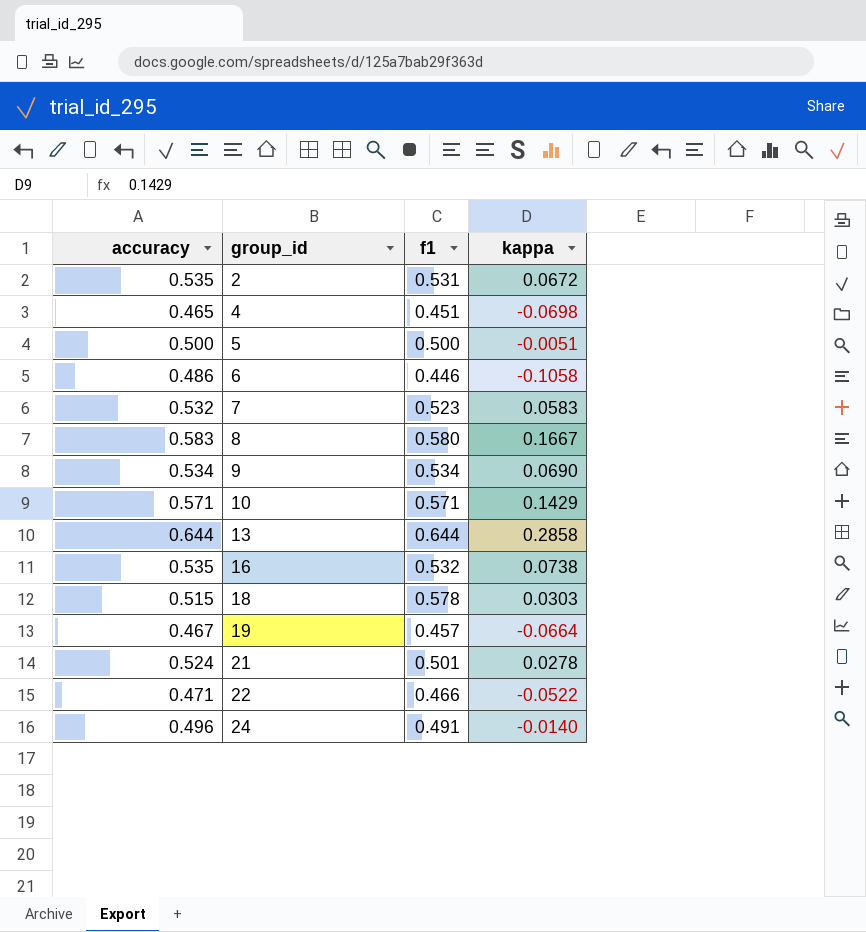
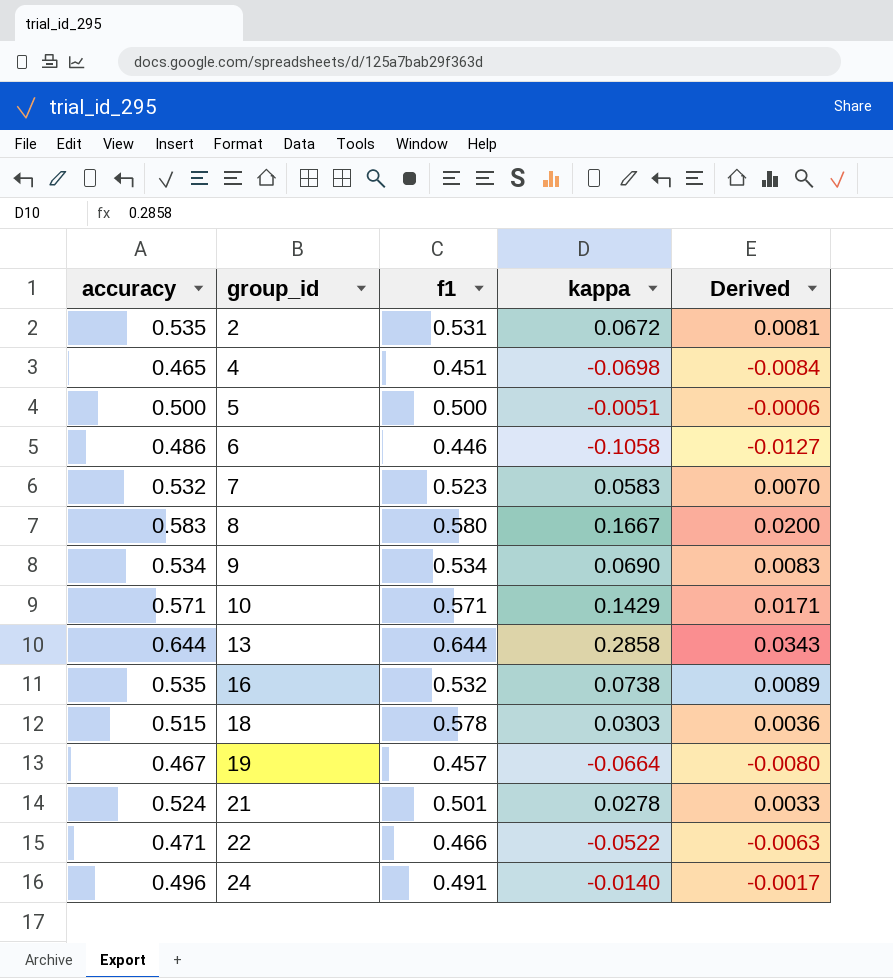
column Derived | formula: none -> [kappa] * 0.12

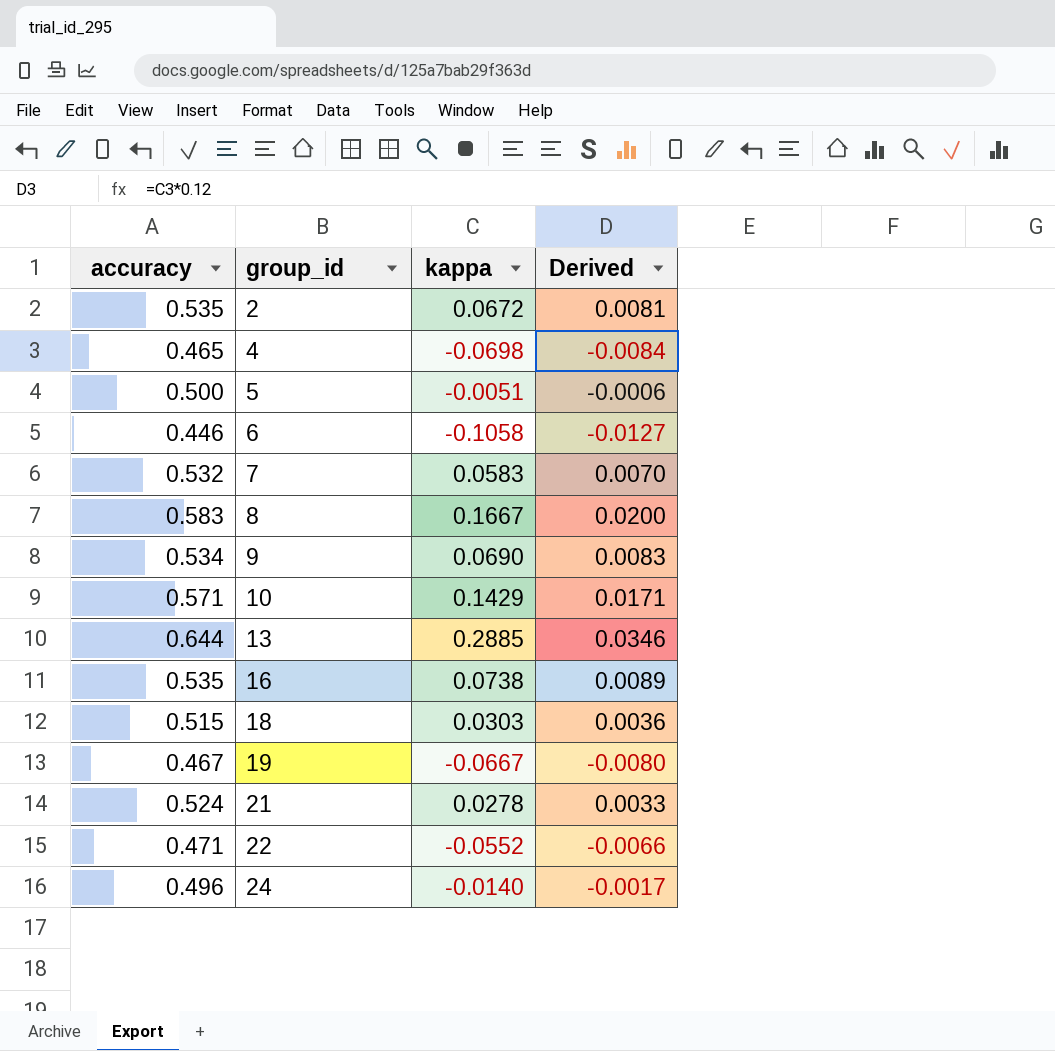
column f1 | position: 3 -> none
6 | accuracy: 0.486 -> 0.446
13 | kappa: 0.2858 -> 0.2885
13 | Derived: 0.0343 -> 0.0346
19 | kappa: -0.0664 -> -0.0667
22 | kappa: -0.0522 -> -0.0552
22 | Derived: -0.0063 -> -0.0066

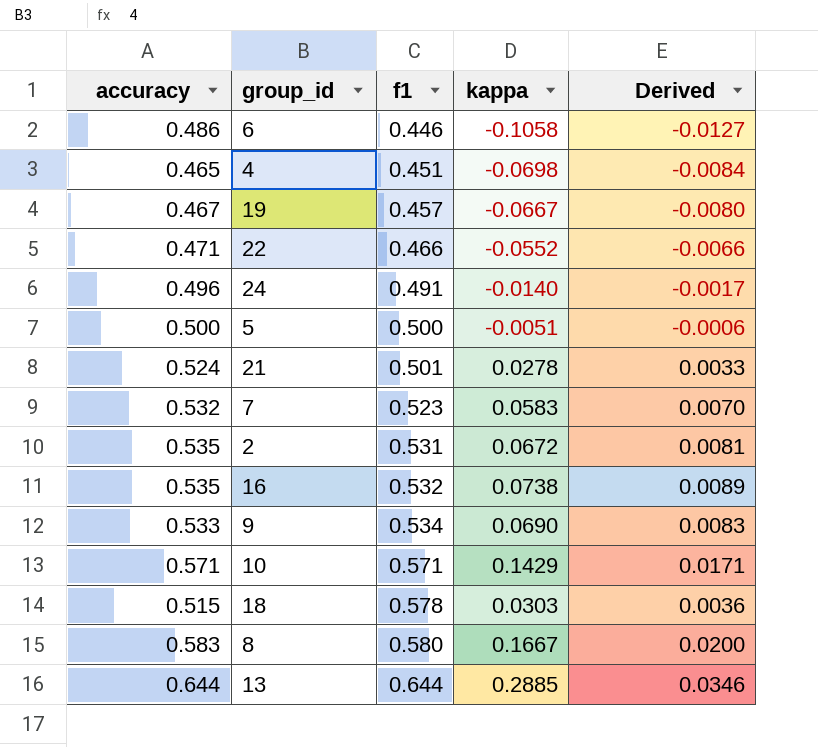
row order: group_id ascending -> f1 ascending
column f1 | position: none -> 3
6 | accuracy: 0.446 -> 0.486
9 | accuracy: 0.534 -> 0.533

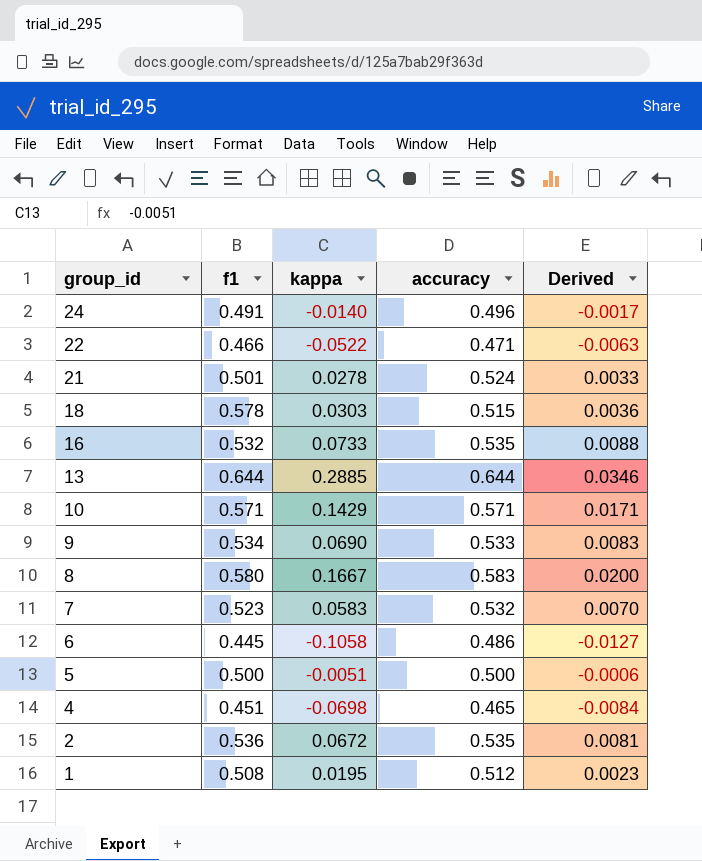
row order: f1 ascending -> group_id descending
column accuracy | position: 1 -> 4
row 19: 0.467 | 0.457 | -0.0667 | -0.0080 -> none
22 | kappa: -0.0552 -> -0.0522
22 | Derived: -0.0066 -> -0.0063
16 | kappa: 0.0738 -> 0.0733
16 | Derived: 0.0089 -> 0.0088
6 | f1: 0.446 -> 0.445
2 | f1: 0.531 -> 0.536
row 1: none -> 0.508 | 0.0195 | 0.512 | 0.0023

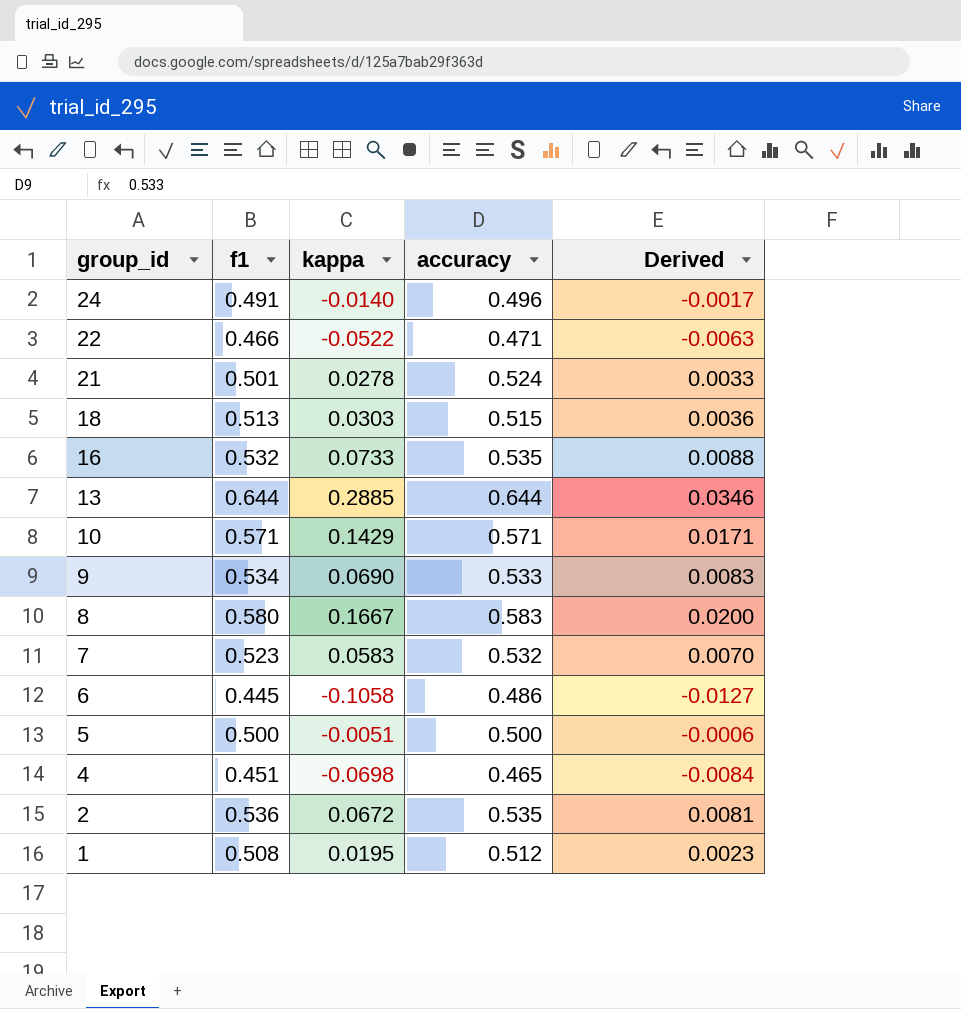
18 | f1: 0.578 -> 0.513

